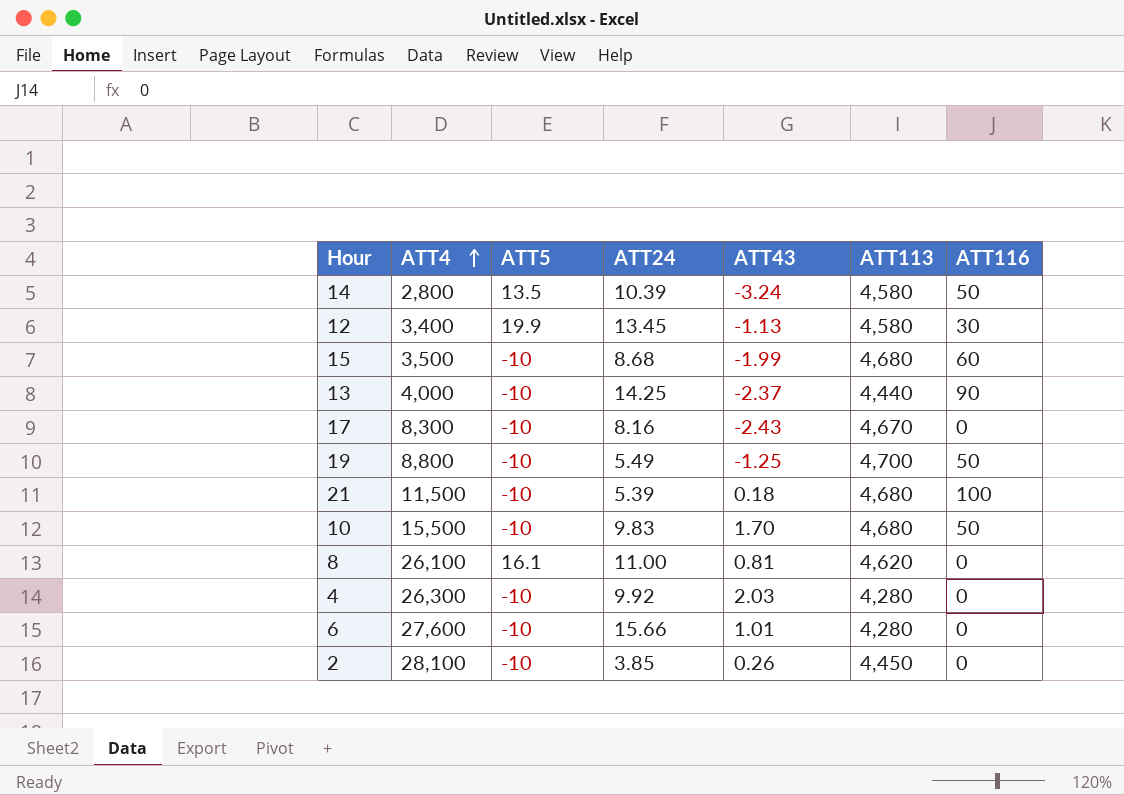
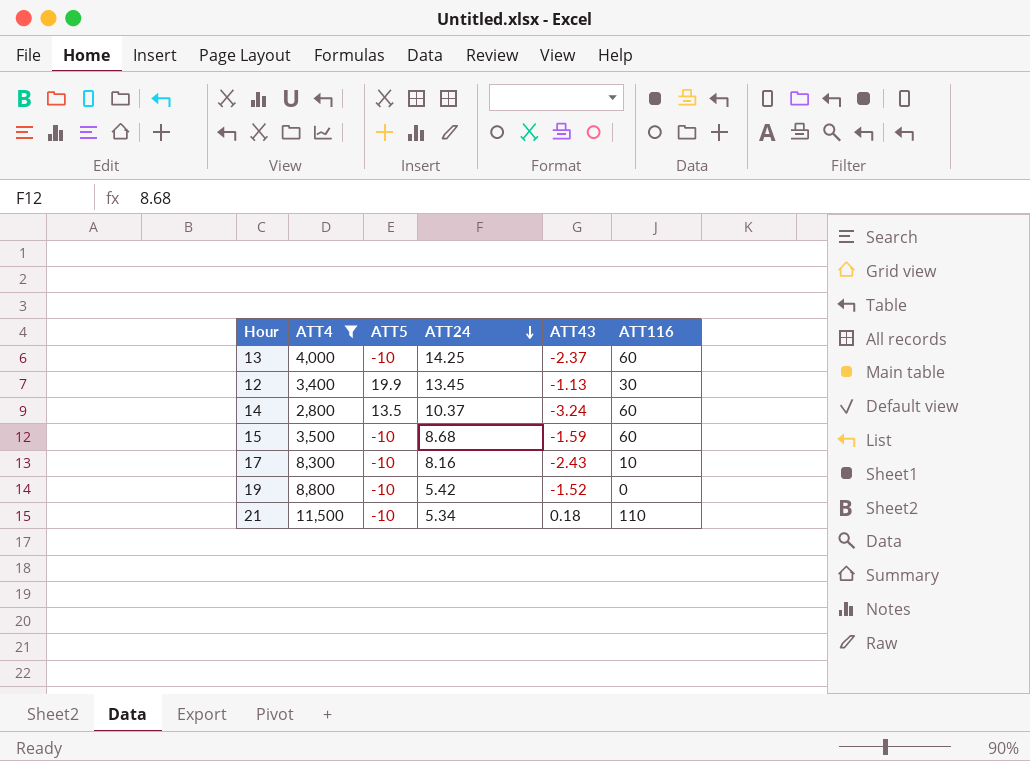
filter: none -> ATT4 <= 11,500
row order: ATT4 ascending -> ATT24 descending
column ATT113 | position: 6 -> none
13 | ATT116: 90 -> 60
14 | ATT24: 10.39 -> 10.37
14 | ATT116: 50 -> 60
15 | ATT43: -1.99 -> -1.59
17 | ATT116: 0 -> 10
19 | ATT24: 5.49 -> 5.42
19 | ATT43: -1.25 -> -1.52
19 | ATT116: 50 -> 0
21 | ATT24: 5.39 -> 5.34
21 | ATT116: 100 -> 110

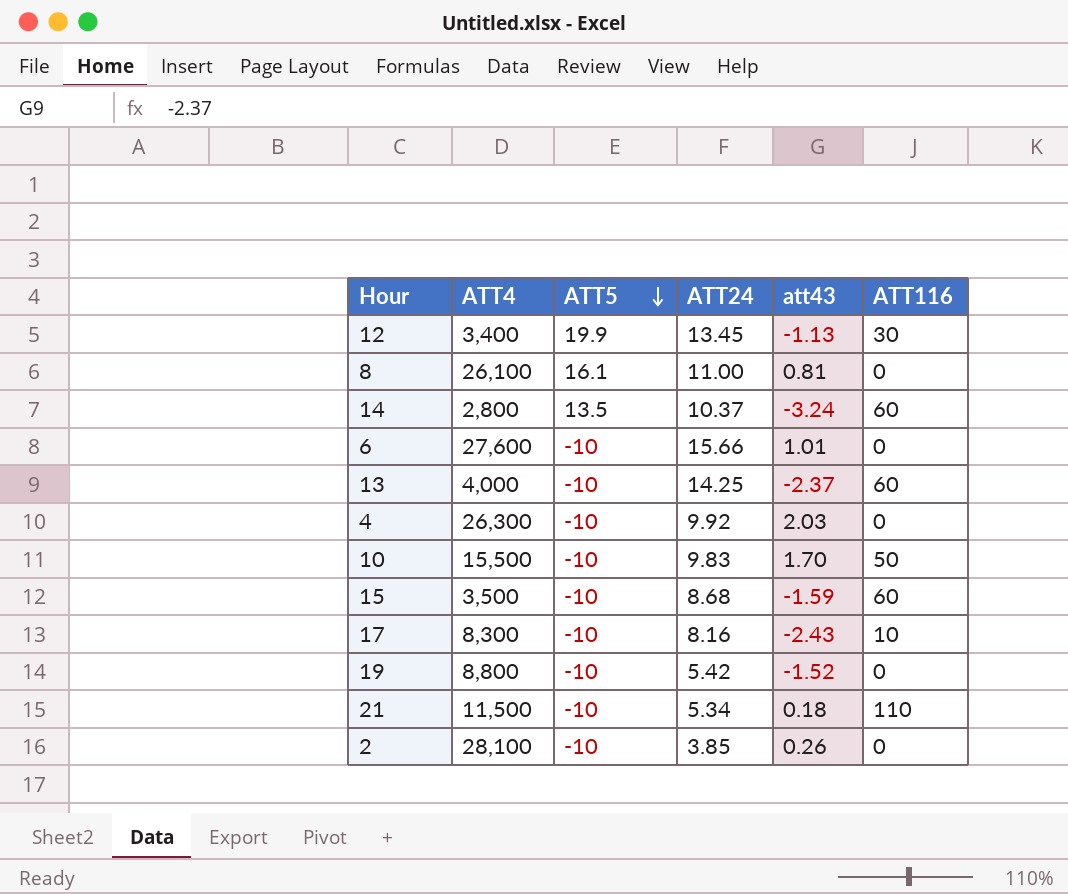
filter: ATT4 <= 11,500 -> none
row order: ATT24 descending -> ATT5 descending
column name: ATT43 -> att43

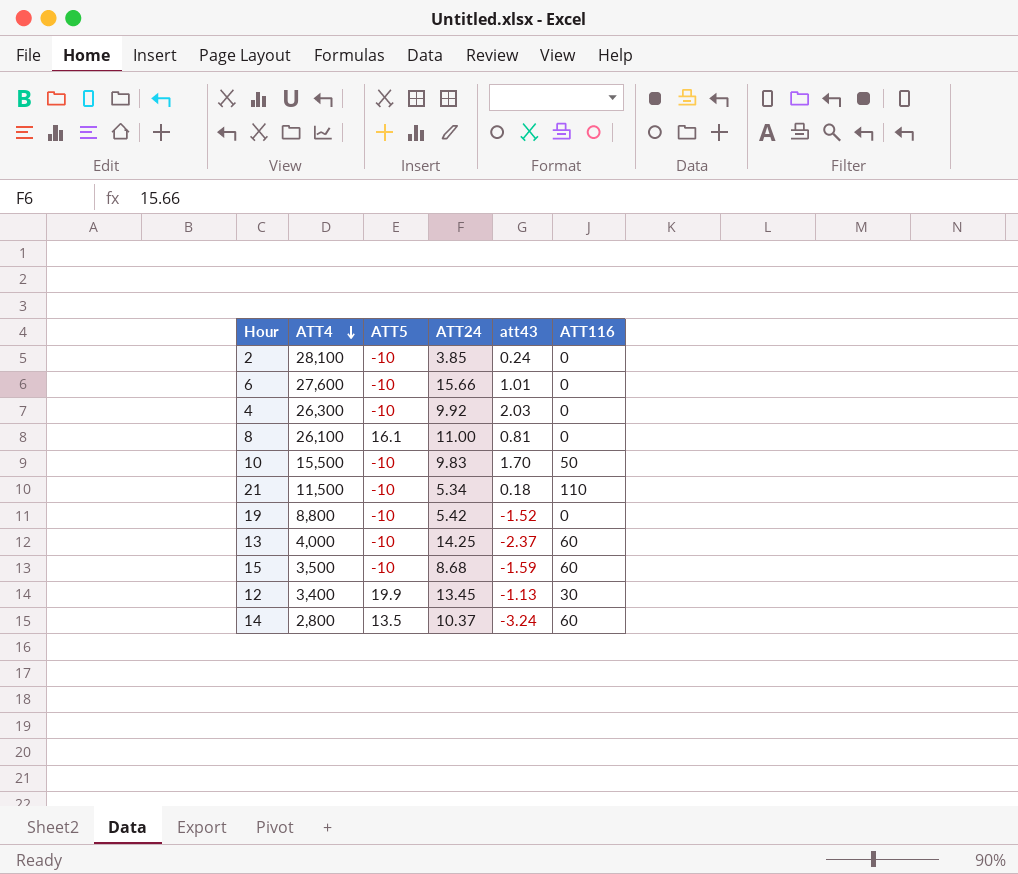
row order: ATT5 descending -> ATT4 descending
row 17: 8,300 | -10 | 8.16 | -2.43 | 10 -> none
2 | att43: 0.26 -> 0.24

